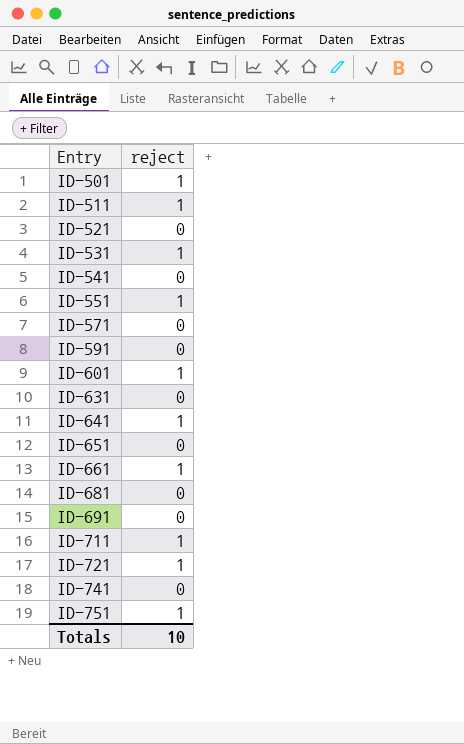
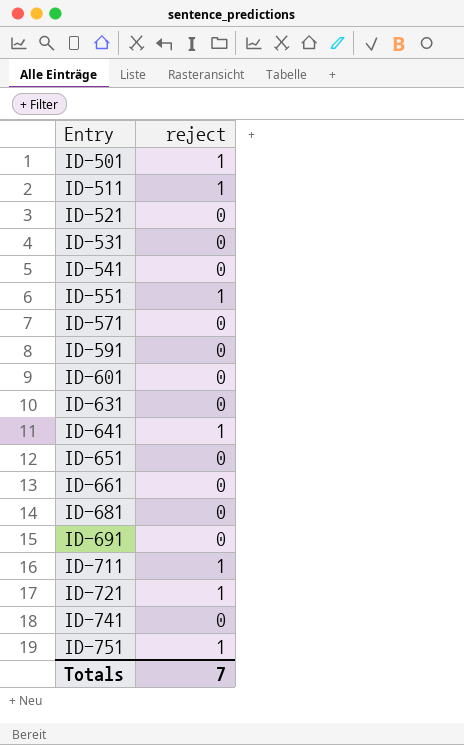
ID-531 | reject: 1 -> 0
ID-601 | reject: 1 -> 0
ID-661 | reject: 1 -> 0
Totals | reject: 10 -> 7

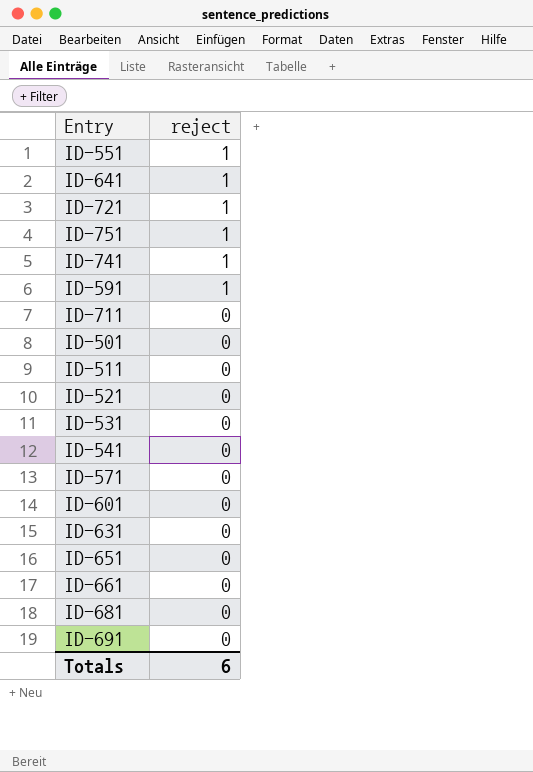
row order: Entry ascending -> reject descending
ID-741 | reject: 0 -> 1
ID-591 | reject: 0 -> 1
ID-711 | reject: 1 -> 0
ID-501 | reject: 1 -> 0
ID-511 | reject: 1 -> 0
Totals | reject: 7 -> 6

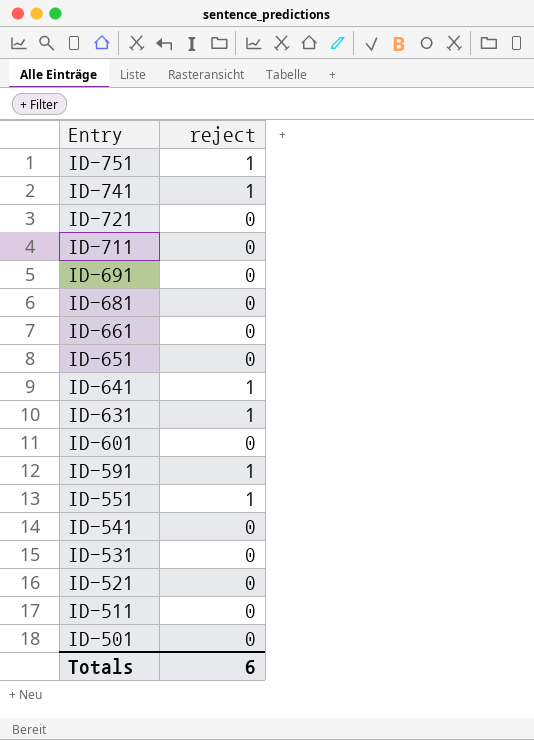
row order: reject descending -> Entry descending
row ID-571: 0 -> none
ID-721 | reject: 1 -> 0
ID-631 | reject: 0 -> 1

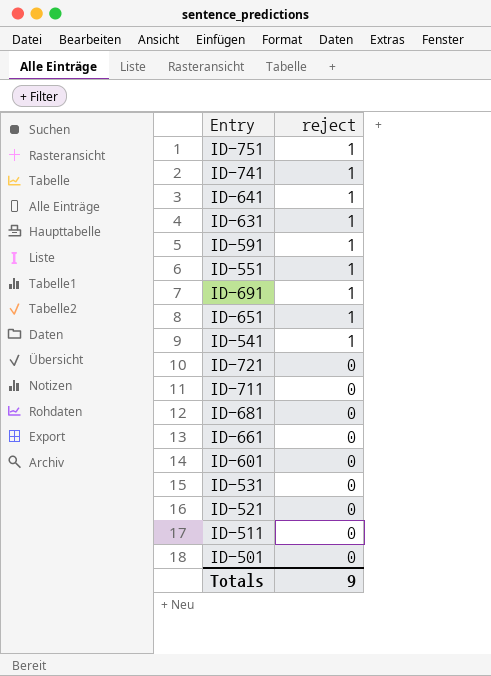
row order: Entry descending -> reject descending
ID-691 | reject: 0 -> 1
ID-651 | reject: 0 -> 1
ID-541 | reject: 0 -> 1
Totals | reject: 6 -> 9

